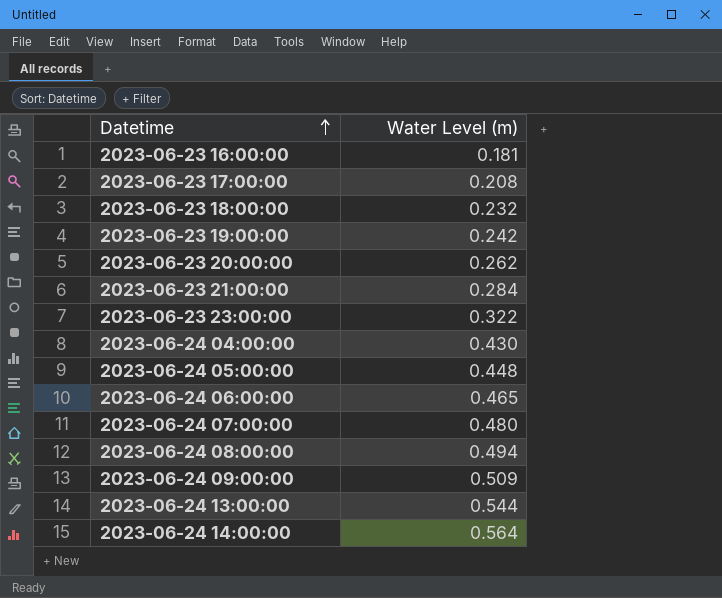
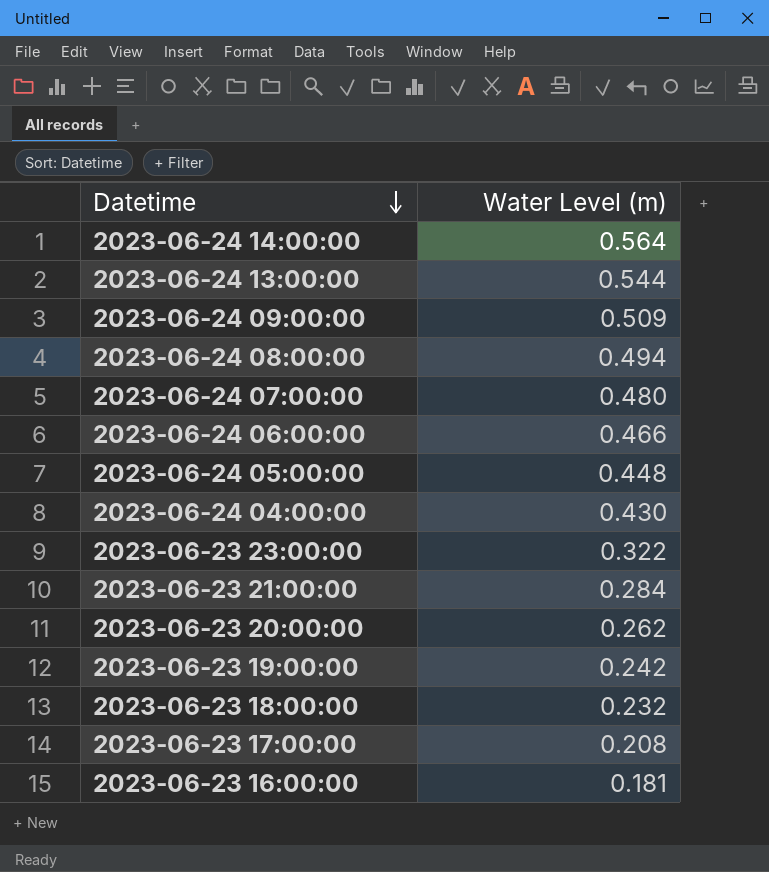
row order: Datetime ascending -> Datetime descending
2023-06-24 06:00:00 | Water Level (m): 0.465 -> 0.466

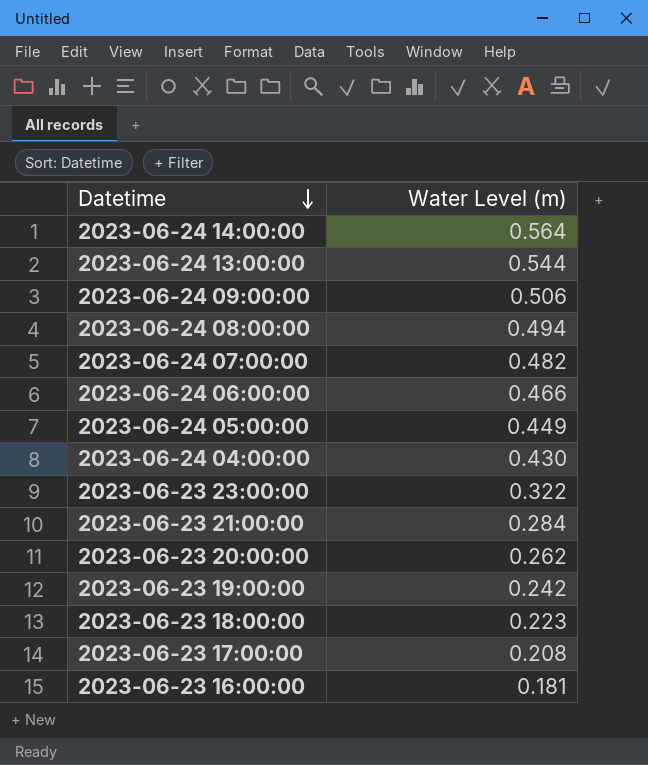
2023-06-24 09:00:00 | Water Level (m): 0.509 -> 0.506
2023-06-24 07:00:00 | Water Level (m): 0.480 -> 0.482
2023-06-24 05:00:00 | Water Level (m): 0.448 -> 0.449
2023-06-23 18:00:00 | Water Level (m): 0.232 -> 0.223

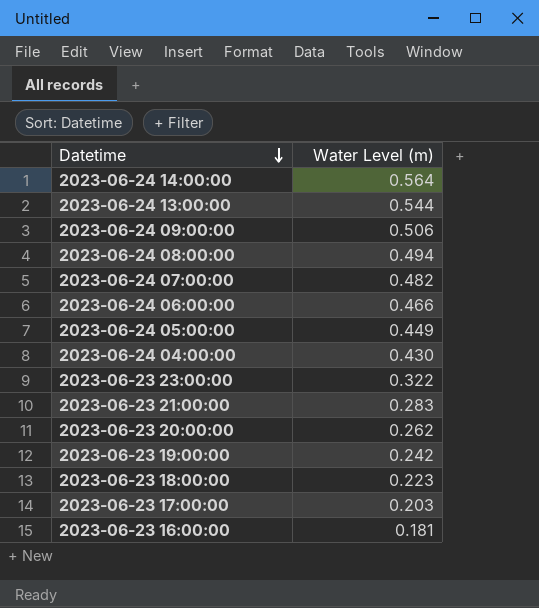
2023-06-23 21:00:00 | Water Level (m): 0.284 -> 0.283
2023-06-23 17:00:00 | Water Level (m): 0.208 -> 0.203

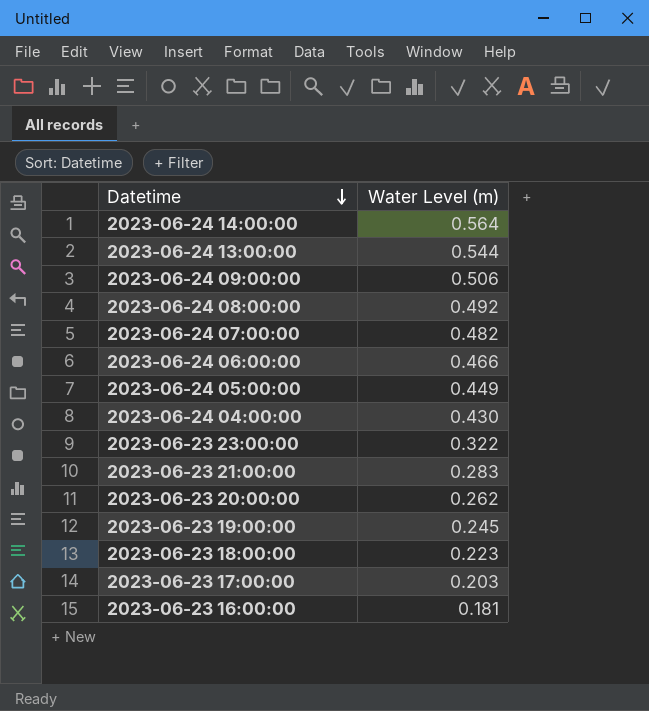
2023-06-24 08:00:00 | Water Level (m): 0.494 -> 0.492
2023-06-23 19:00:00 | Water Level (m): 0.242 -> 0.245

